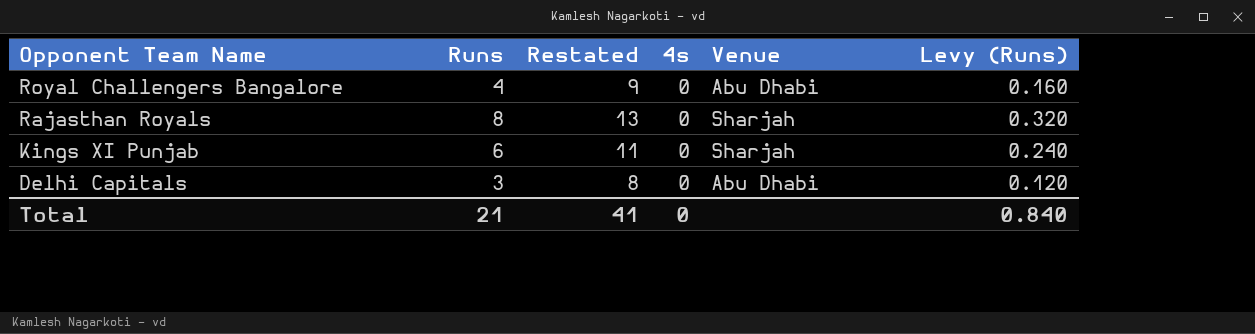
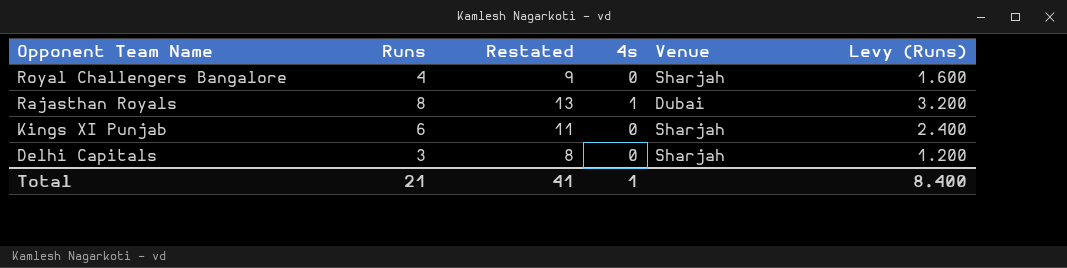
column Levy (Runs) | formula: [Runs] * 0.04 -> [Runs] * 0.4
Royal Challengers Bangalore | Venue: Abu Dhabi -> Sharjah
Rajasthan Royals | 4s: 0 -> 1
Rajasthan Royals | Venue: Sharjah -> Dubai
Delhi Capitals | Venue: Abu Dhabi -> Sharjah
Total | 4s: 0 -> 1
Total | Levy (Runs): 0.840 -> 8.400

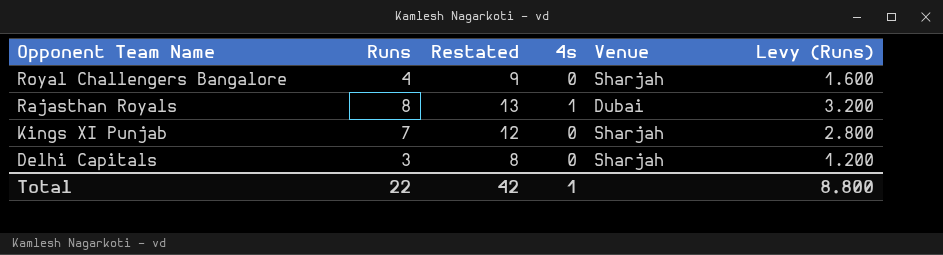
Kings XI Punjab | Runs: 6 -> 7
Kings XI Punjab | Restated: 11 -> 12
Kings XI Punjab | Levy (Runs): 2.400 -> 2.800
Total | Runs: 21 -> 22
Total | Restated: 41 -> 42
Total | Levy (Runs): 8.400 -> 8.800

